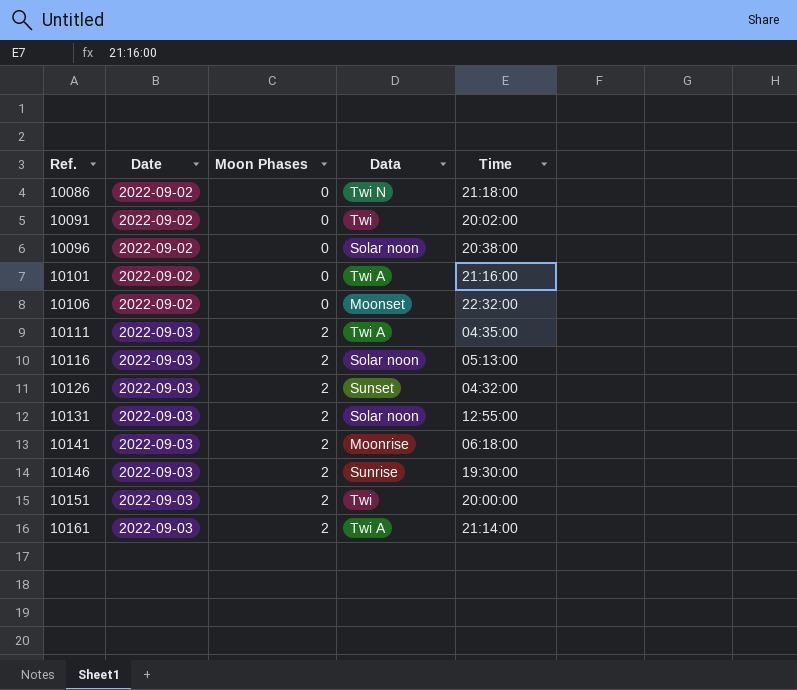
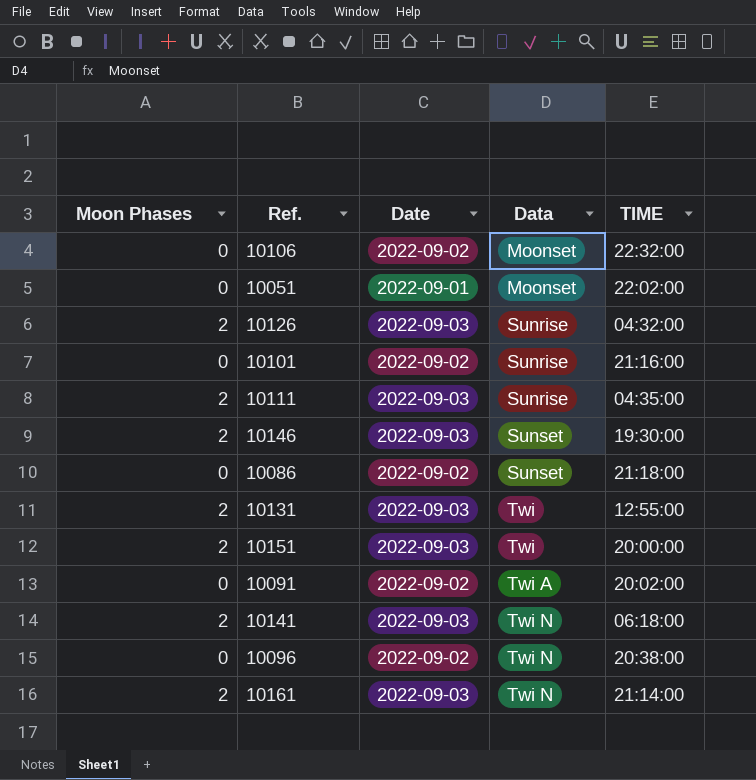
row order: Ref. ascending -> Data ascending
column Moon Phases | position: 3 -> 1
column name: Time -> TIME
row 10116: 2022-09-03 | 2 | Solar noon | 05:13:00 -> none
row 10051: none -> 0 | 2022-09-01 | Moonset | 22:02:00
10126 | Data: Sunset -> Sunrise
10101 | Data: Twi A -> Sunrise
10111 | Data: Twi A -> Sunrise
10146 | Data: Sunrise -> Sunset
10086 | Data: Twi N -> Sunset
10131 | Data: Solar noon -> Twi
10091 | Data: Twi -> Twi A
10141 | Data: Moonrise -> Twi N
10096 | Data: Solar noon -> Twi N
10161 | Data: Twi A -> Twi N

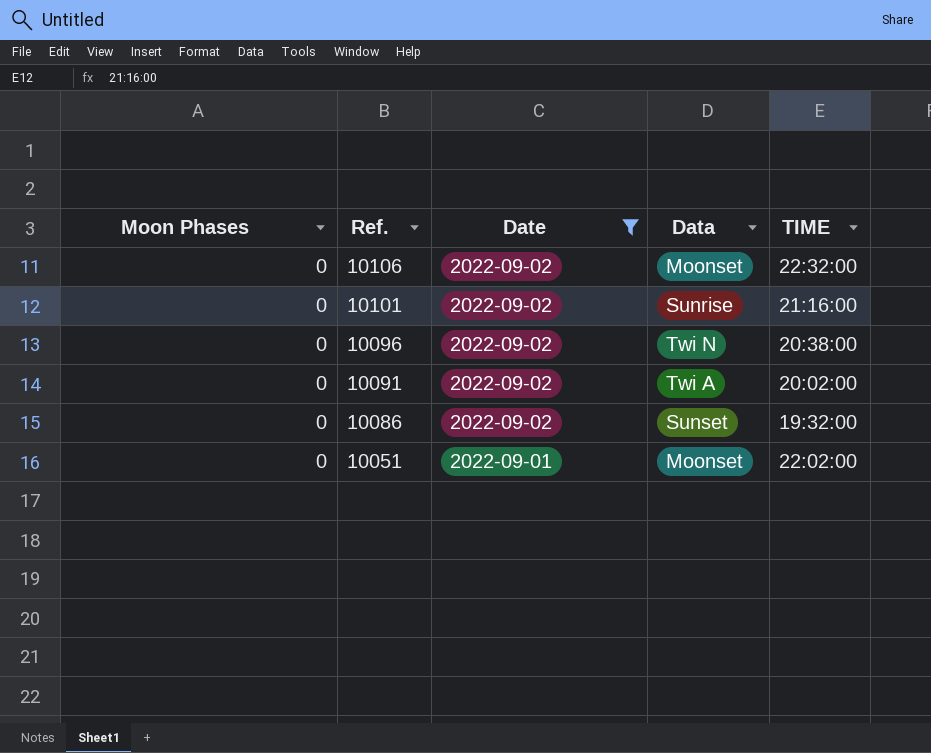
filter: none -> Date != 2022-09-03
row order: Data ascending -> Ref. descending
10086 | TIME: 21:18:00 -> 19:32:00

